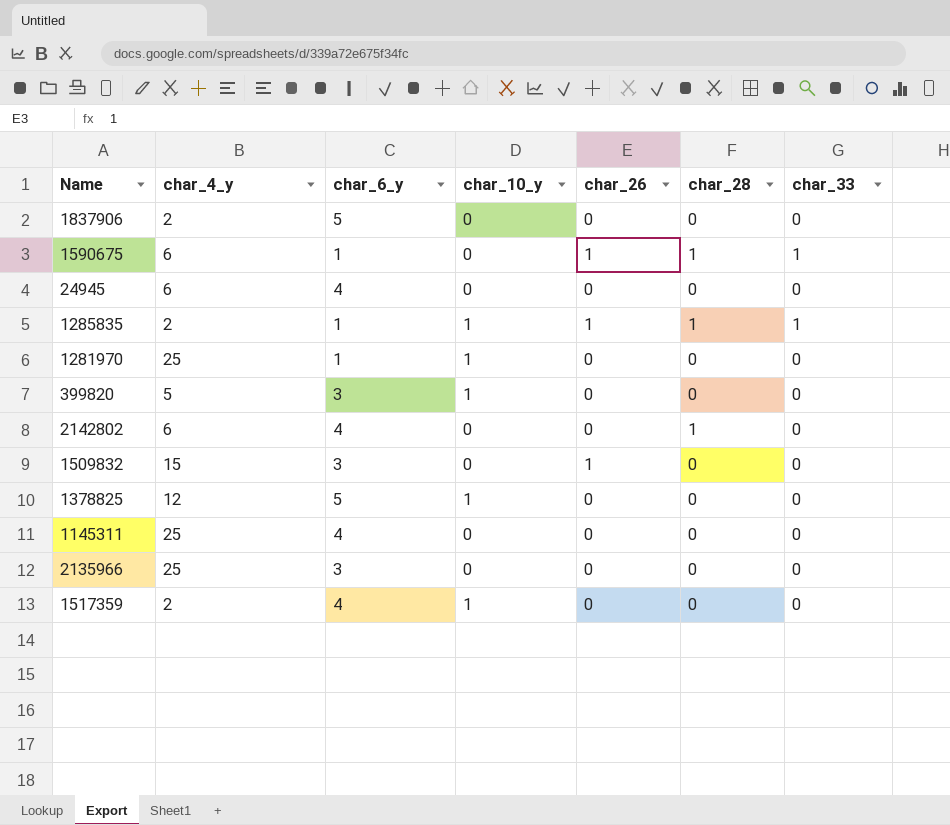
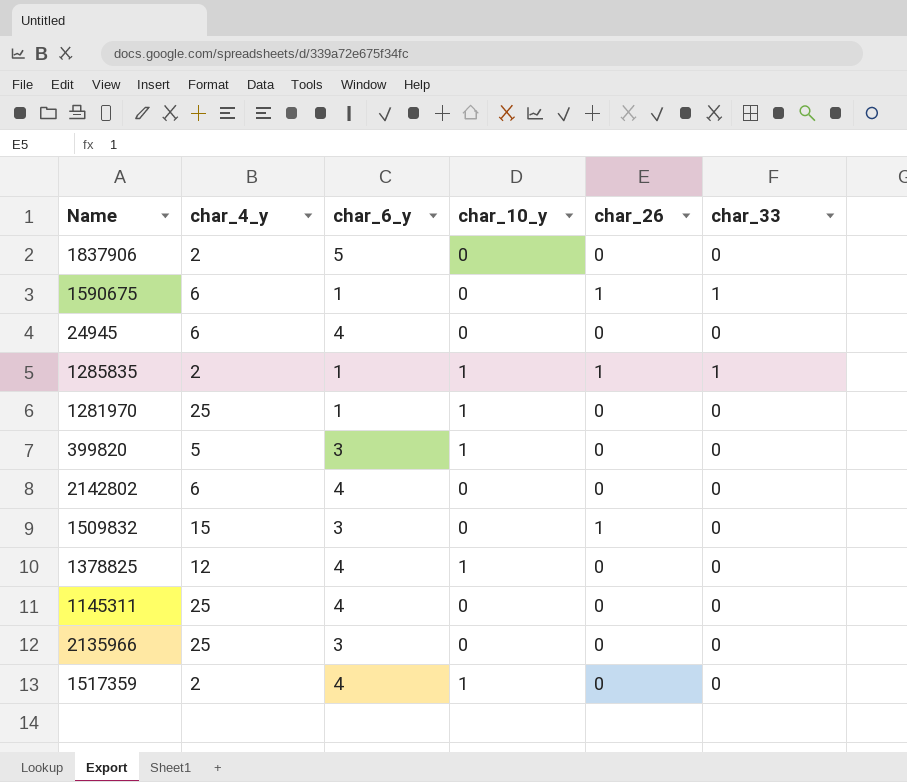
column char_28 | position: 6 -> none
1378825 | char_6_y: 5 -> 4

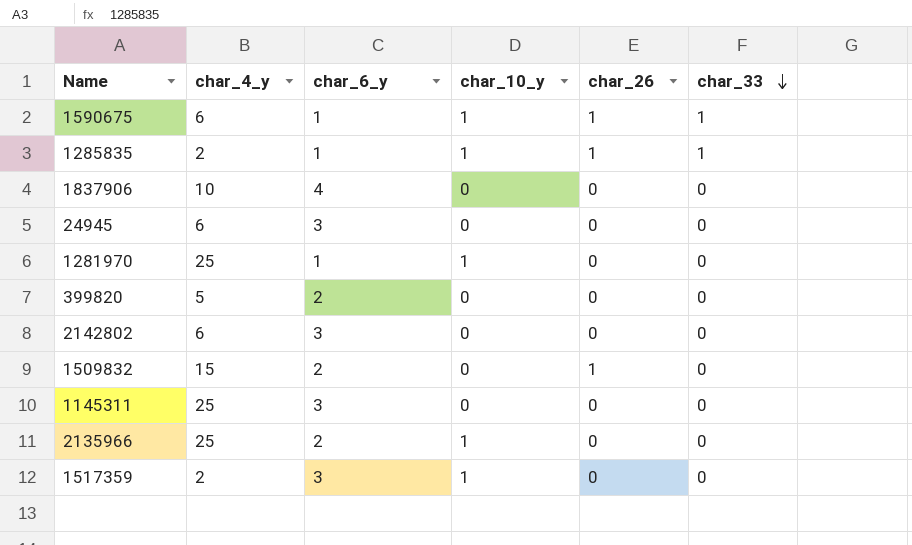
row order: none -> char_33 descending
row 1378825: 12 | 4 | 1 | 0 | 0 -> none
1590675 | char_10_y: 0 -> 1
1837906 | char_4_y: 2 -> 10
1837906 | char_6_y: 5 -> 4
24945 | char_6_y: 4 -> 3
399820 | char_6_y: 3 -> 2
399820 | char_10_y: 1 -> 0
2142802 | char_6_y: 4 -> 3
1509832 | char_6_y: 3 -> 2
1145311 | char_6_y: 4 -> 3
2135966 | char_6_y: 3 -> 2
2135966 | char_10_y: 0 -> 1
1517359 | char_6_y: 4 -> 3

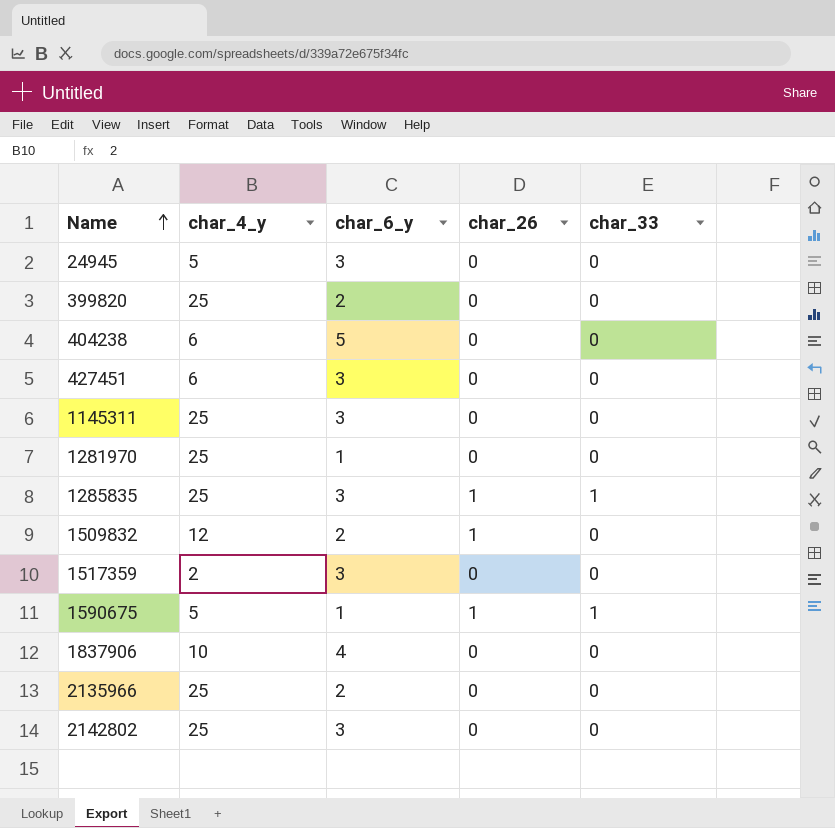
row order: char_33 descending -> Name ascending
column char_10_y | position: 4 -> none
24945 | char_4_y: 6 -> 5
399820 | char_4_y: 5 -> 25
row 404238: none -> 6 | 5 | 0 | 0
row 427451: none -> 6 | 3 | 0 | 0
1285835 | char_4_y: 2 -> 25
1285835 | char_6_y: 1 -> 3
1509832 | char_4_y: 15 -> 12
1590675 | char_4_y: 6 -> 5
2142802 | char_4_y: 6 -> 25

